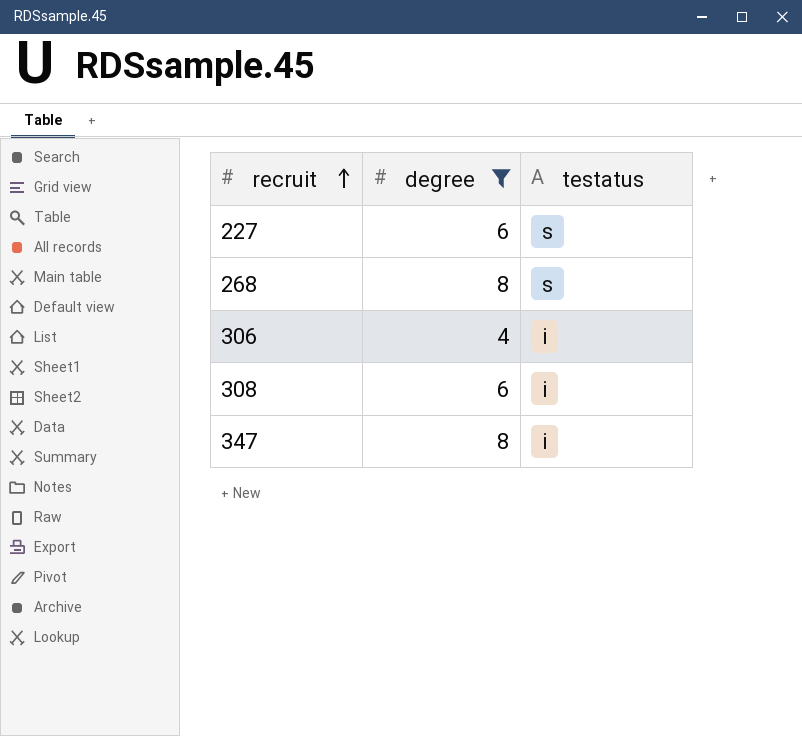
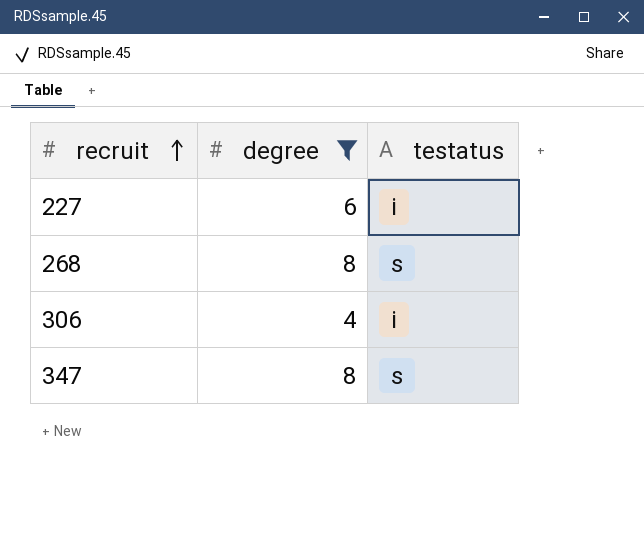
row 308: 6 | i -> none
227 | testatus: s -> i
347 | testatus: i -> s

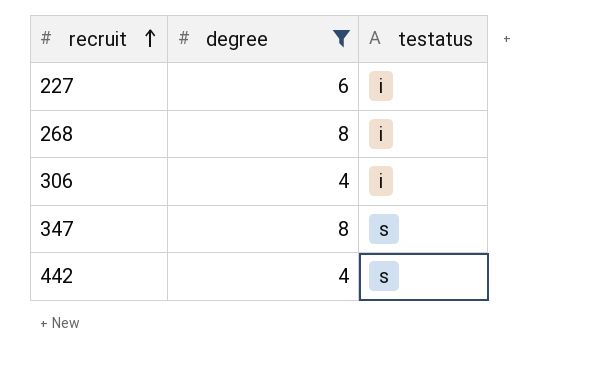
268 | testatus: s -> i
row 442: none -> 4 | s

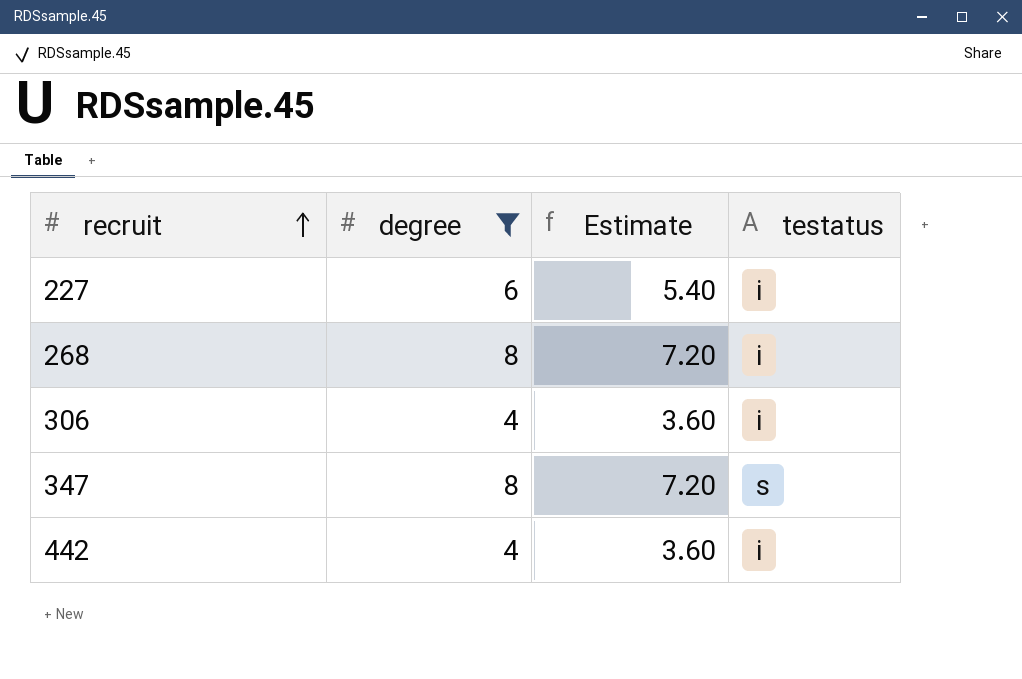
column Estimate | formula: none -> [degree] * 0.9
442 | testatus: s -> i

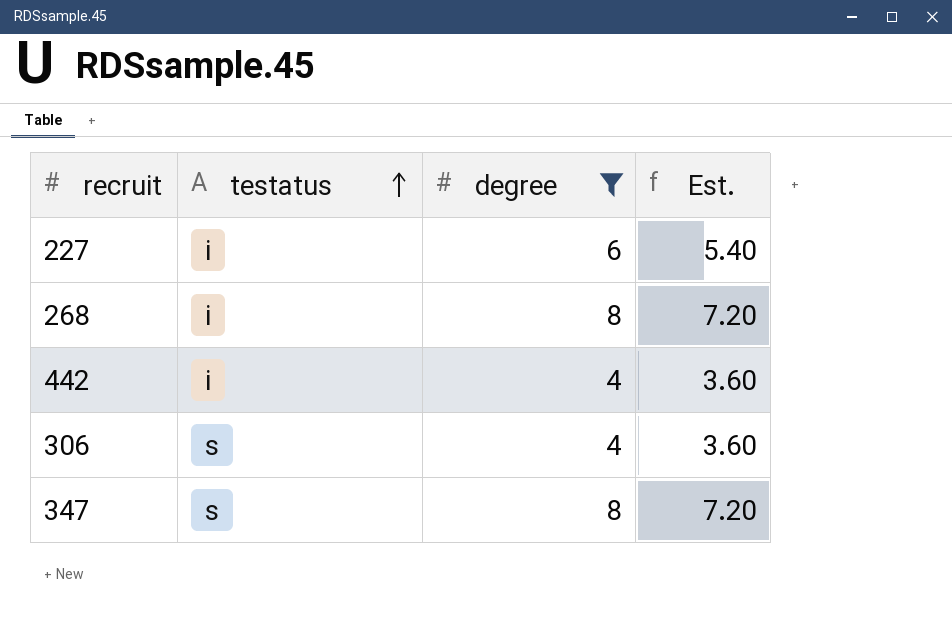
row order: recruit ascending -> testatus ascending
column testatus | position: 4 -> 2
column name: Estimate -> Est.
306 | testatus: i -> s

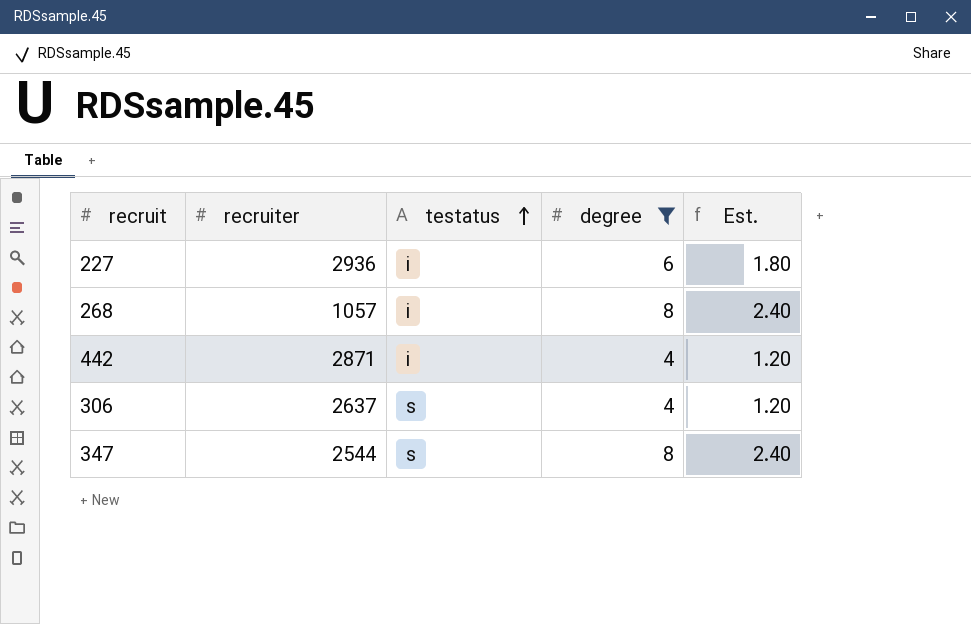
column recruiter | position: none -> 2
column Est. | formula: [degree] * 0.9 -> [degree] * 0.3

